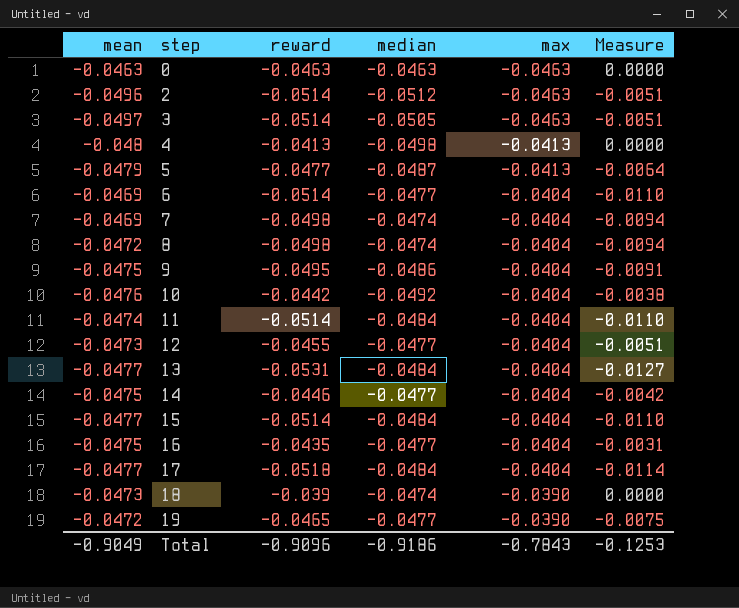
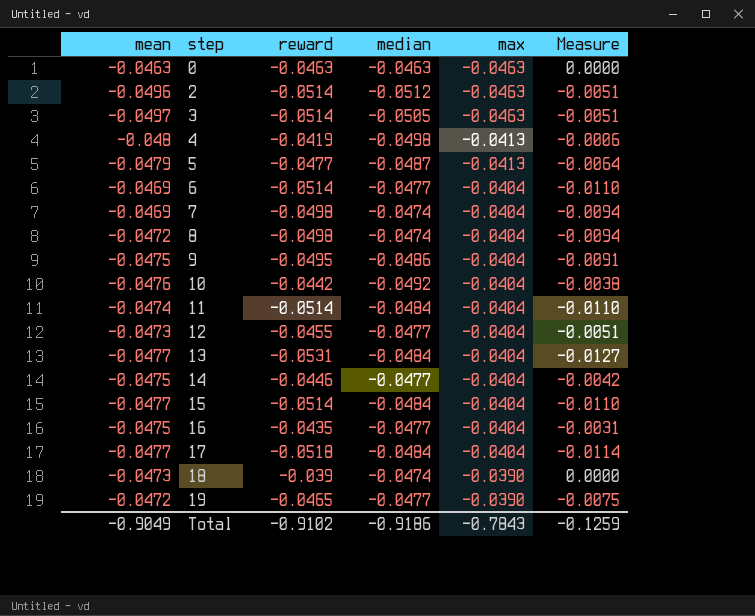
4 | reward: -0.0413 -> -0.0419
4 | Measure: 0.0000 -> -0.0006
Total | reward: -0.9096 -> -0.9102
Total | Measure: -0.1253 -> -0.1259

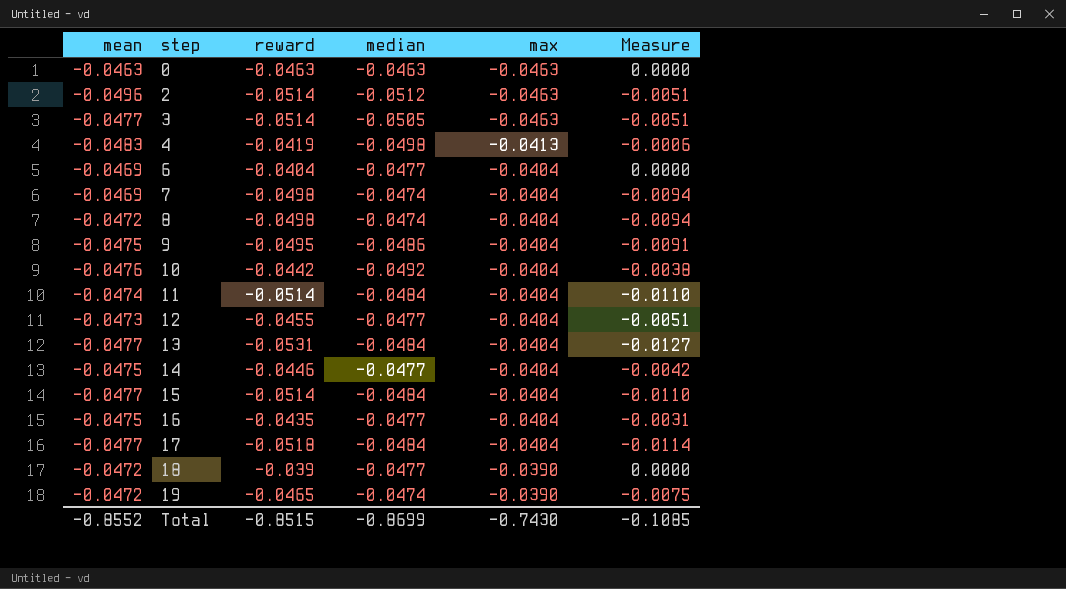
row 5: -0.0479 | -0.0477 | -0.0487 | -0.0413 | -0.0064 -> none
3 | mean: -0.0497 -> -0.0477
4 | mean: -0.048 -> -0.0483
6 | reward: -0.0514 -> -0.0404
6 | Measure: -0.0110 -> 0.0000
18 | mean: -0.0473 -> -0.0472
18 | median: -0.0474 -> -0.0477
19 | median: -0.0477 -> -0.0474
Total | mean: -0.9049 -> -0.8552
Total | reward: -0.9102 -> -0.8515
Total | median: -0.9186 -> -0.8699
Total | max: -0.7843 -> -0.7430
Total | Measure: -0.1259 -> -0.1085

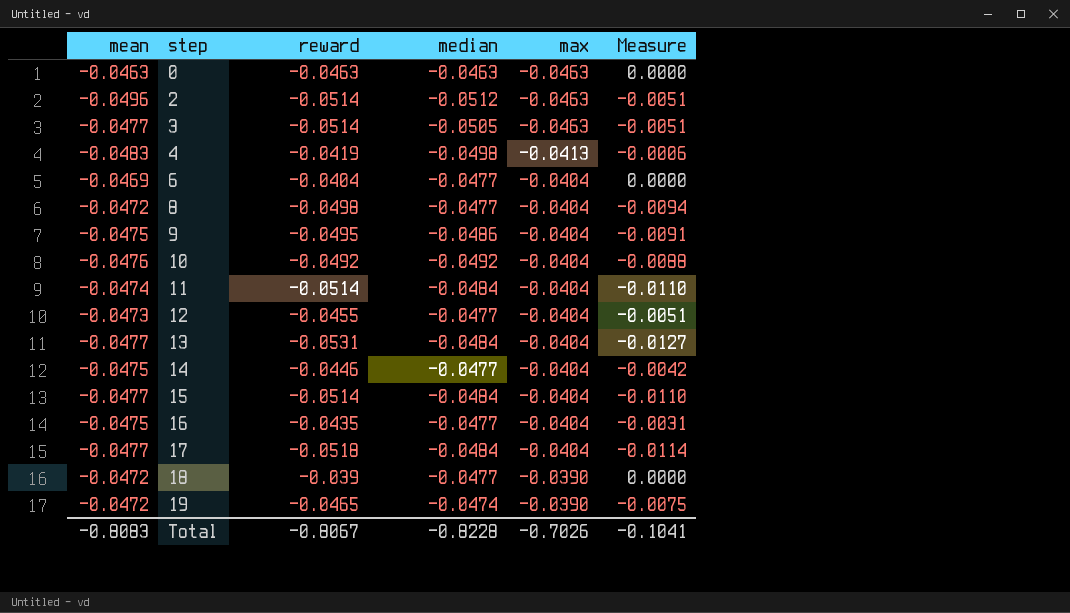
row 7: -0.0469 | -0.0498 | -0.0474 | -0.0404 | -0.0094 -> none
8 | median: -0.0474 -> -0.0477
10 | reward: -0.0442 -> -0.0492
10 | Measure: -0.0038 -> -0.0088
Total | mean: -0.8552 -> -0.8083
Total | reward: -0.8515 -> -0.8067
Total | median: -0.8699 -> -0.8228
Total | max: -0.7430 -> -0.7026
Total | Measure: -0.1085 -> -0.1041

